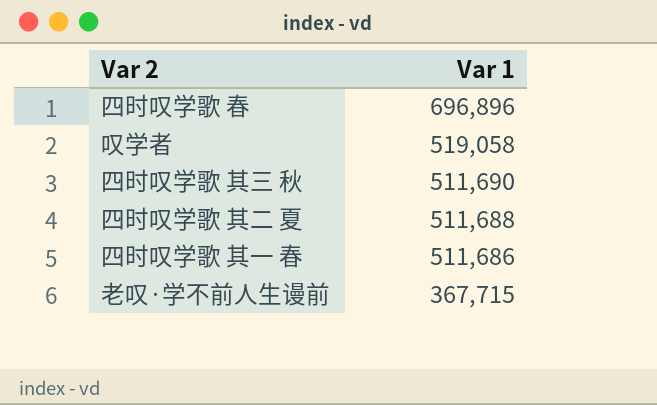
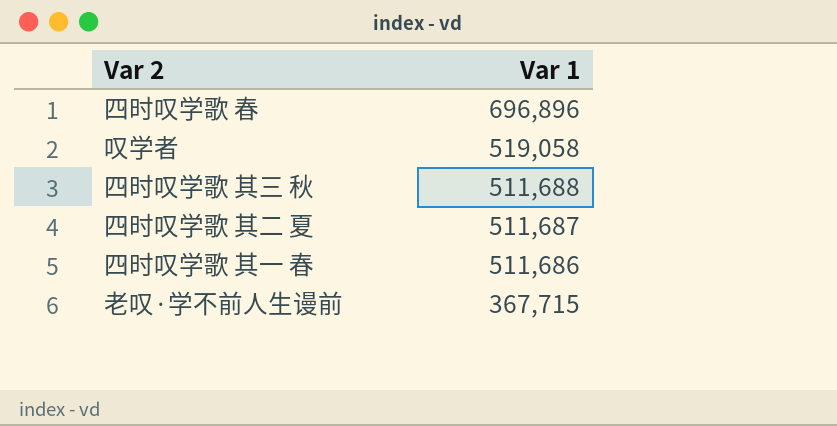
四时叹学歌 其三 秋 | Var 1: 511,690 -> 511,688
四时叹学歌 其二 夏 | Var 1: 511,688 -> 511,687

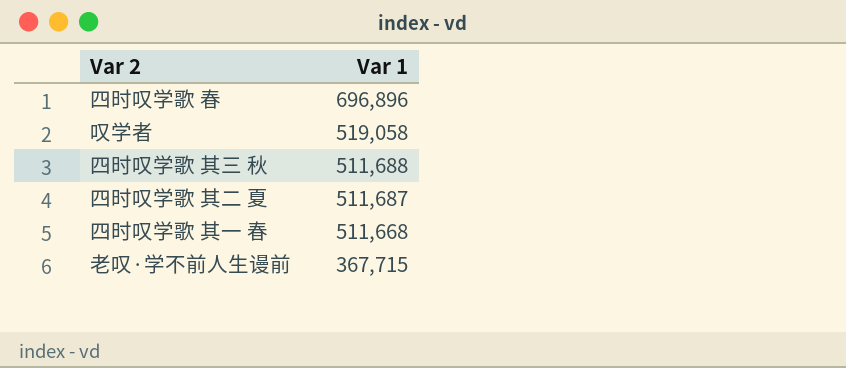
四时叹学歌 其一 春 | Var 1: 511,686 -> 511,668

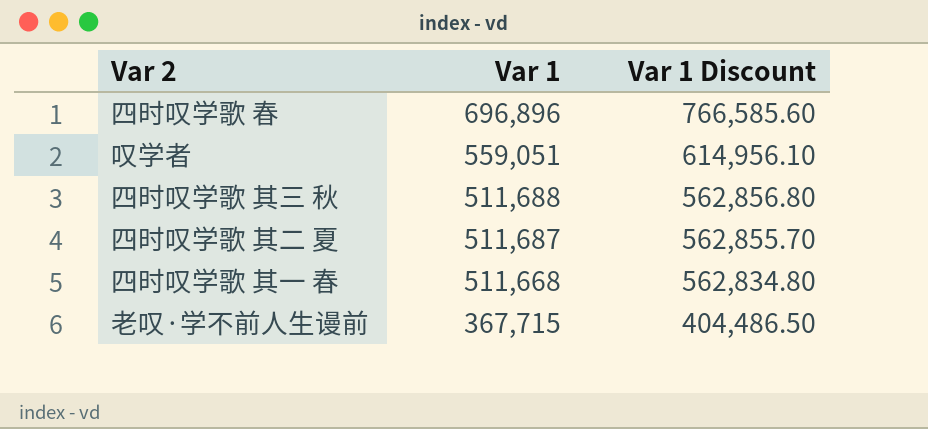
column Var 1 Discount | formula: none -> [Var 1] * 1.1
叹学者 | Var 1: 519,058 -> 559,051

